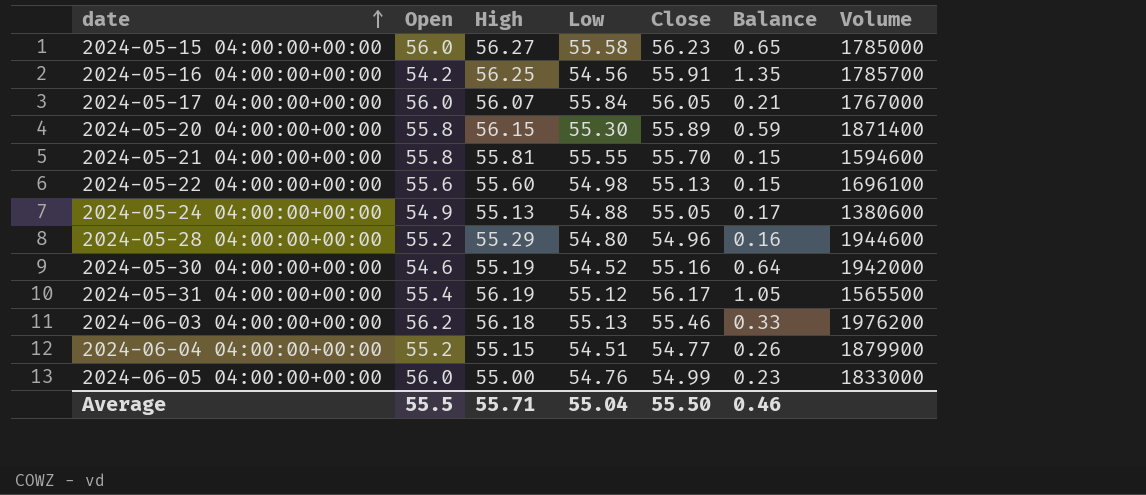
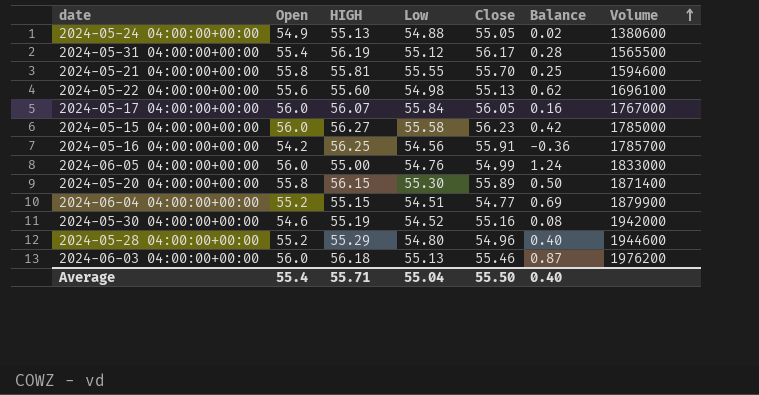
row order: date ascending -> Volume ascending
column name: High -> HIGH
column Balance | formula: [Close] - [Low] -> [Open] - [Low]
2024-06-03 04:00:00+00:00 | Open: 56.2 -> 56.0
Average | Open: 55.5 -> 55.4
Average | Balance: 0.46 -> 0.40

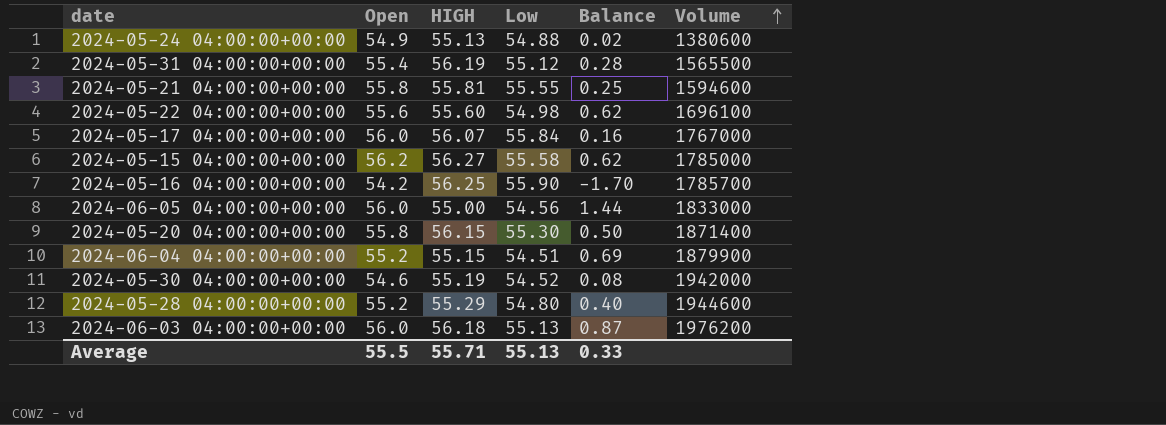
column Close | position: 5 -> none
2024-05-15 04:00:00+00:00 | Open: 56.0 -> 56.2
2024-05-15 04:00:00+00:00 | Balance: 0.42 -> 0.62
2024-05-16 04:00:00+00:00 | Low: 54.56 -> 55.90
2024-05-16 04:00:00+00:00 | Balance: -0.36 -> -1.70
2024-06-05 04:00:00+00:00 | Low: 54.76 -> 54.56
2024-06-05 04:00:00+00:00 | Balance: 1.24 -> 1.44
Average | Open: 55.4 -> 55.5
Average | Low: 55.04 -> 55.13
Average | Balance: 0.40 -> 0.33

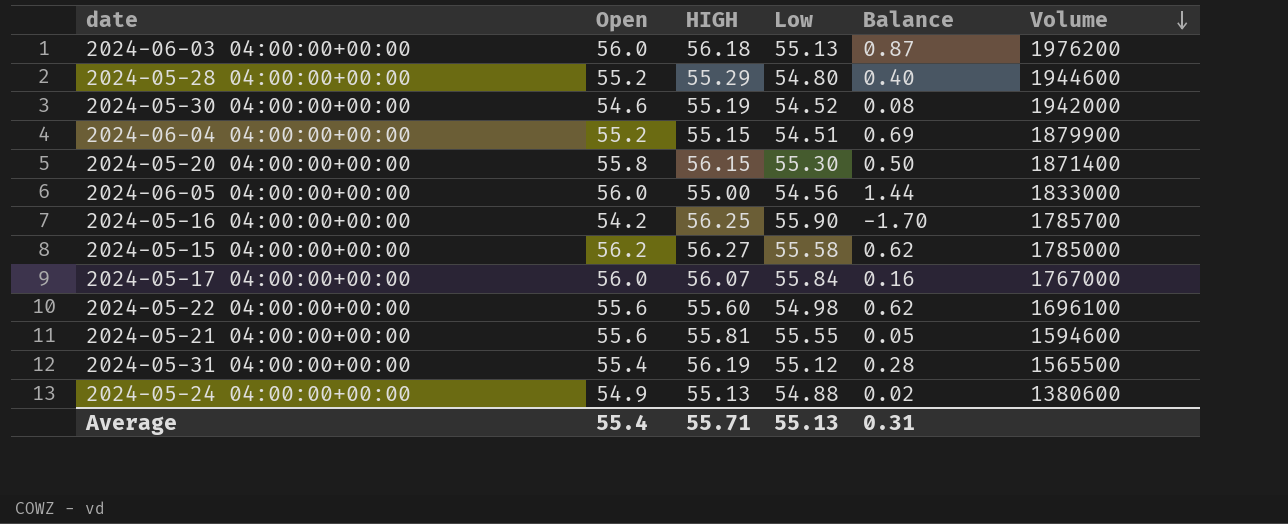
row order: Volume ascending -> Volume descending
2024-05-21 04:00:00+00:00 | Open: 55.8 -> 55.6
2024-05-21 04:00:00+00:00 | Balance: 0.25 -> 0.05
Average | Open: 55.5 -> 55.4
Average | Balance: 0.33 -> 0.31

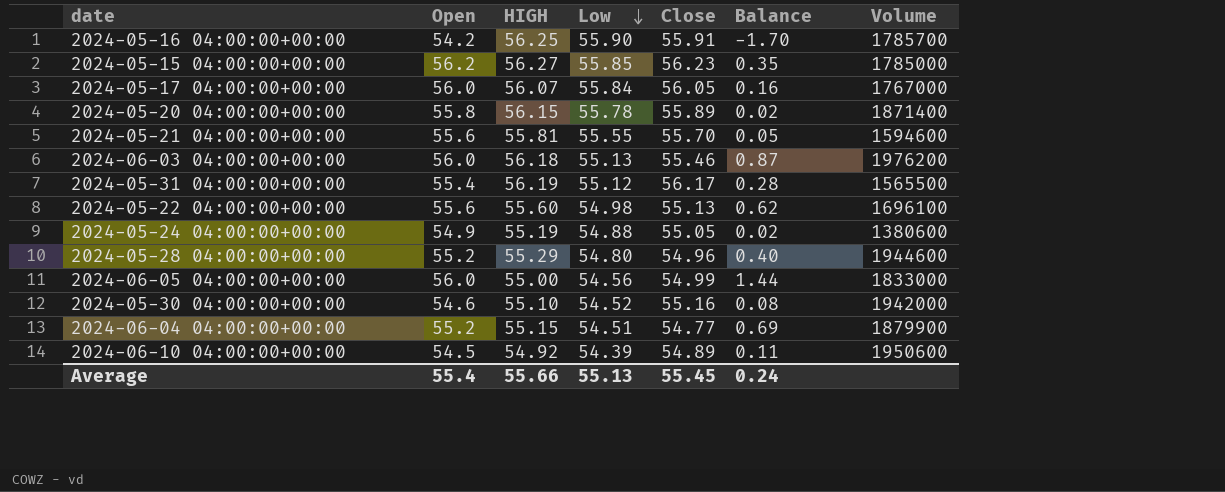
row order: Volume descending -> Low descending
column Close | position: none -> 5
2024-05-15 04:00:00+00:00 | Low: 55.58 -> 55.85
2024-05-15 04:00:00+00:00 | Balance: 0.62 -> 0.35
2024-05-20 04:00:00+00:00 | Low: 55.30 -> 55.78
2024-05-20 04:00:00+00:00 | Balance: 0.50 -> 0.02
2024-05-24 04:00:00+00:00 | HIGH: 55.13 -> 55.19
2024-05-30 04:00:00+00:00 | HIGH: 55.19 -> 55.10
row 2024-06-10 04:00:00+00:00: none -> 54.5 | 54.92 | 54.39 | 54.89 | 0.11 | 1950600
Average | HIGH: 55.71 -> 55.66
Average | Balance: 0.31 -> 0.24

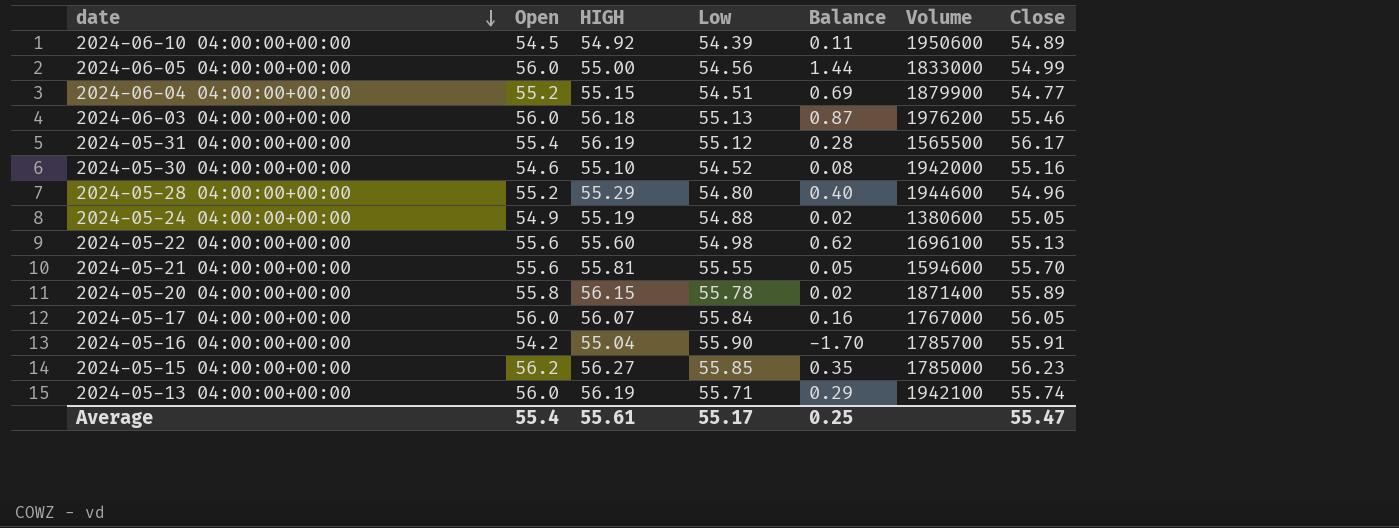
row order: Low descending -> date descending
column Close | position: 5 -> 7
2024-05-16 04:00:00+00:00 | HIGH: 56.25 -> 55.04
row 2024-05-13 04:00:00+00:00: none -> 56.0 | 56.19 | 55.71 | 0.29 | 1942100 | 55.74
Average | HIGH: 55.66 -> 55.61
Average | Low: 55.13 -> 55.17
Average | Balance: 0.24 -> 0.25
Average | Close: 55.45 -> 55.47

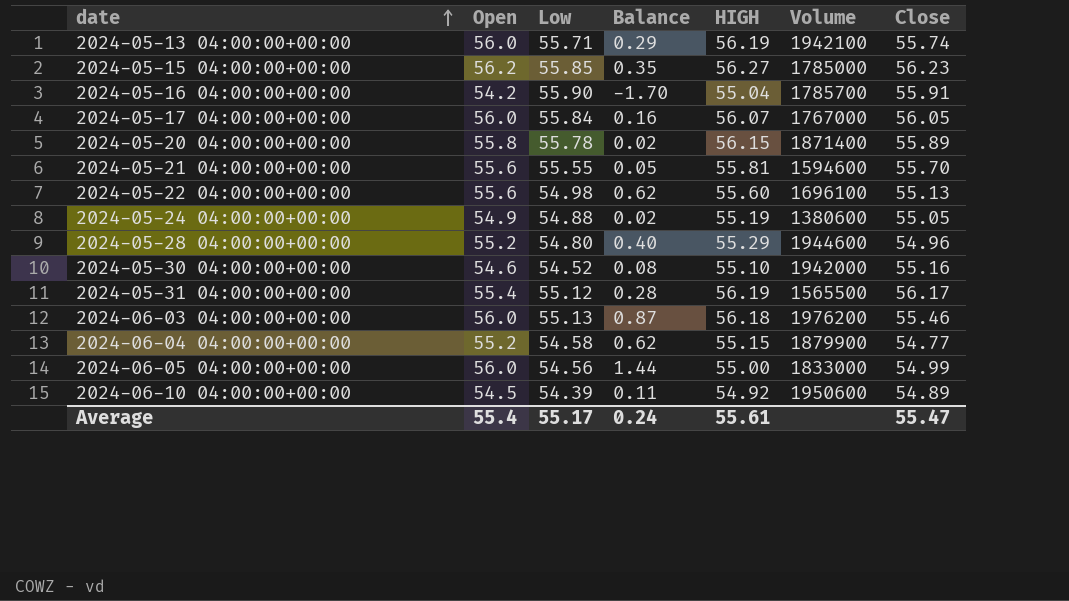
row order: date descending -> date ascending
column HIGH | position: 3 -> 5
2024-06-04 04:00:00+00:00 | Low: 54.51 -> 54.58
2024-06-04 04:00:00+00:00 | Balance: 0.69 -> 0.62
Average | Balance: 0.25 -> 0.24

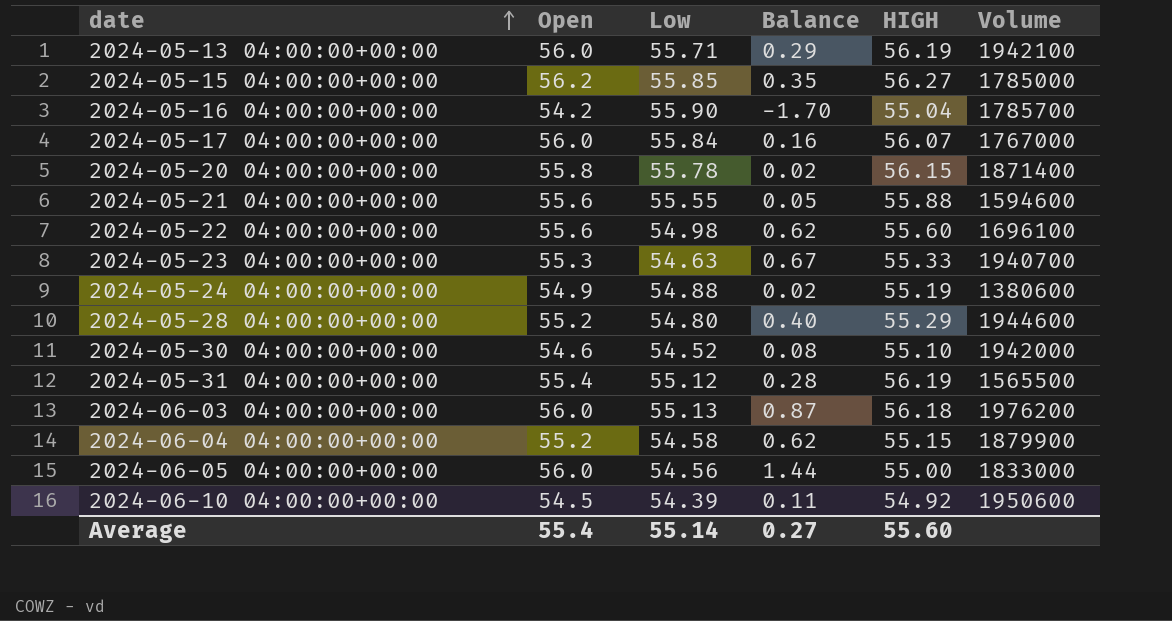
column Close | position: 7 -> none
2024-05-21 04:00:00+00:00 | HIGH: 55.81 -> 55.88
row 2024-05-23 04:00:00+00:00: none -> 55.3 | 54.63 | 0.67 | 55.33 | 1940700
Average | Low: 55.17 -> 55.14
Average | Balance: 0.24 -> 0.27
Average | HIGH: 55.61 -> 55.60

